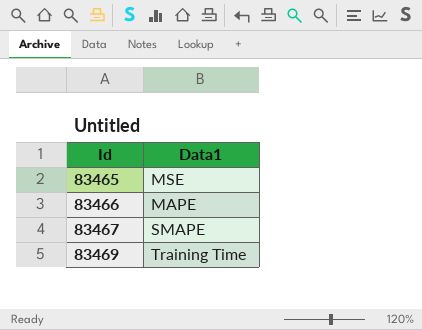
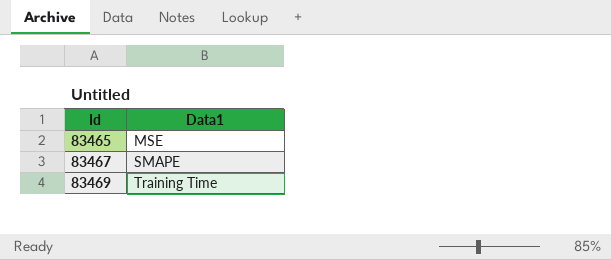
row 83466: MAPE -> none

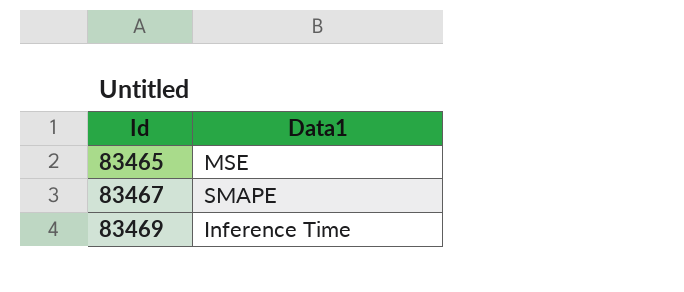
83469 | Data1: Training Time -> Inference Time

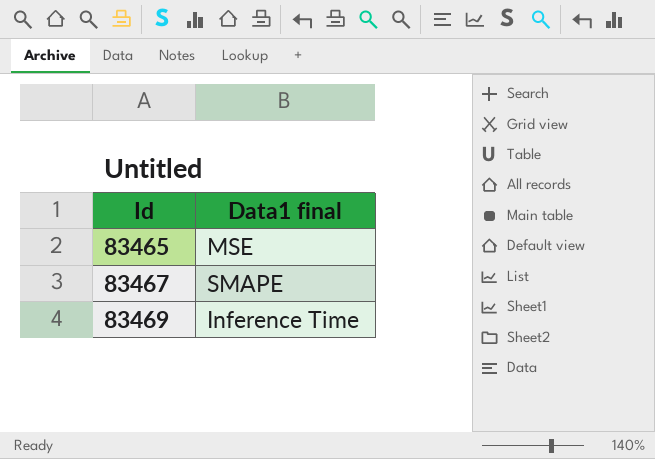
column name: Data1 -> Data1 final

